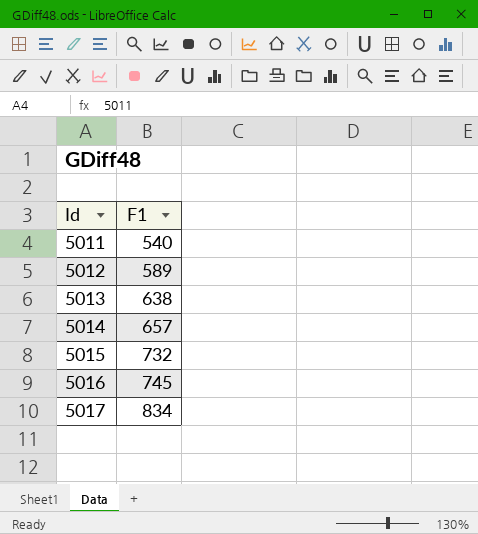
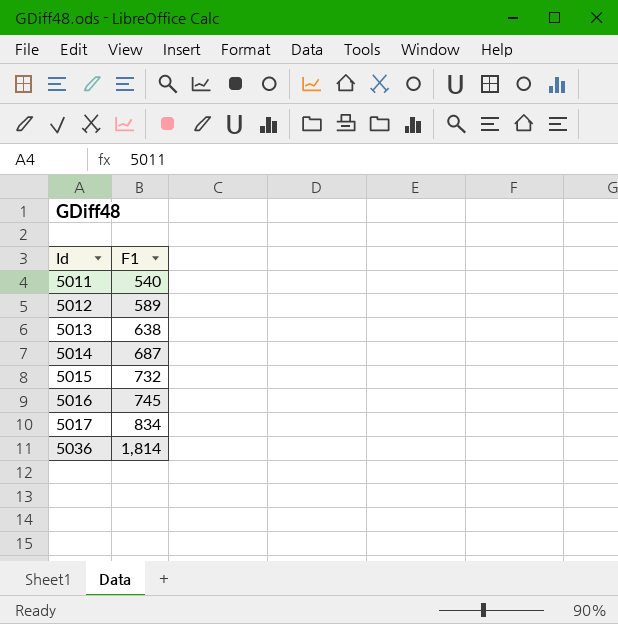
5014 | F1: 657 -> 687
row 5036: none -> 1,814

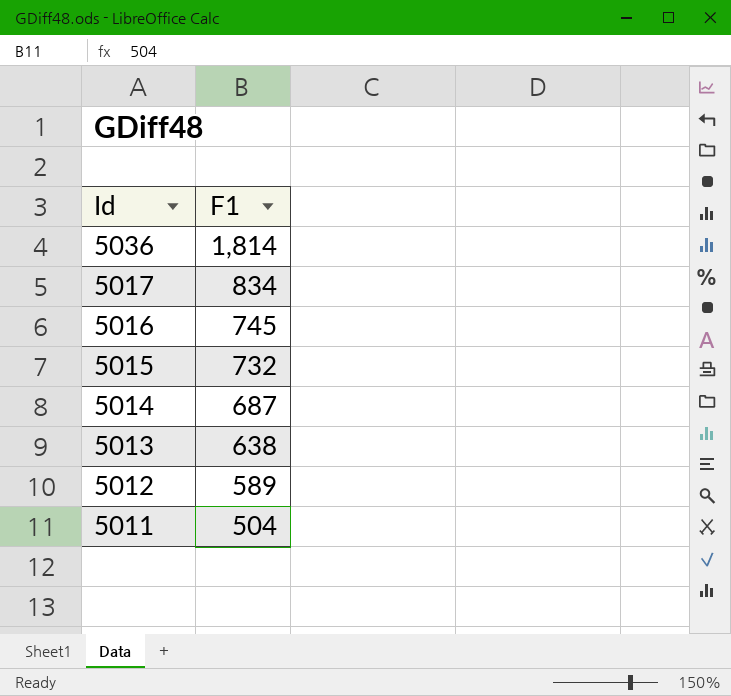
row order: Id ascending -> Id descending
5011 | F1: 540 -> 504

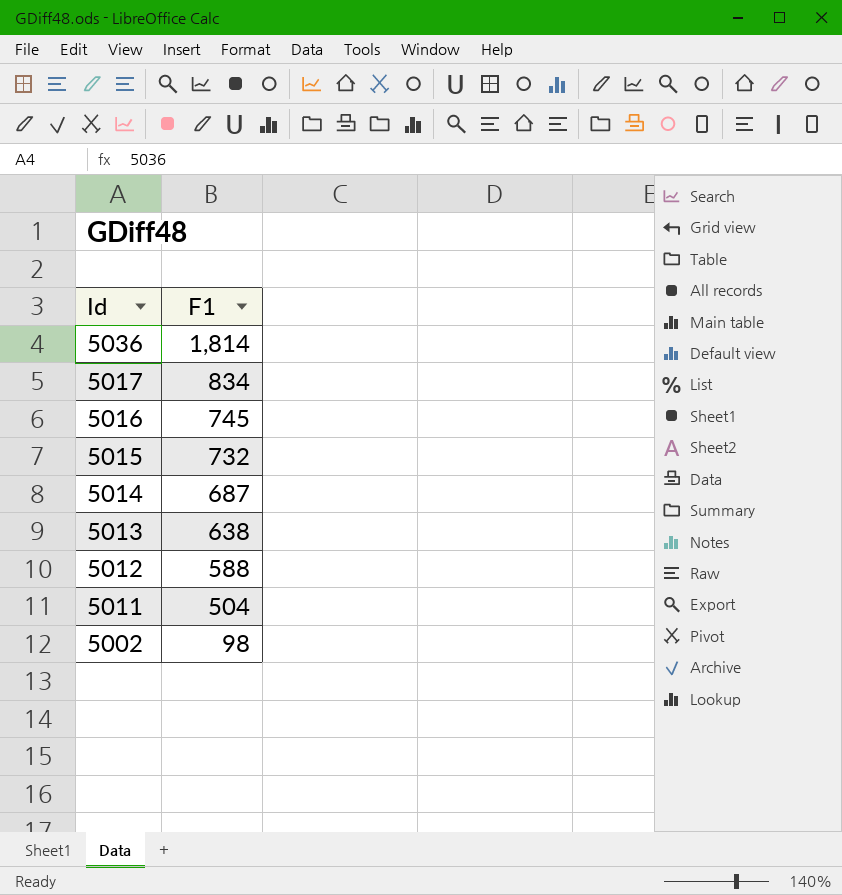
5012 | F1: 589 -> 588
row 5002: none -> 98

